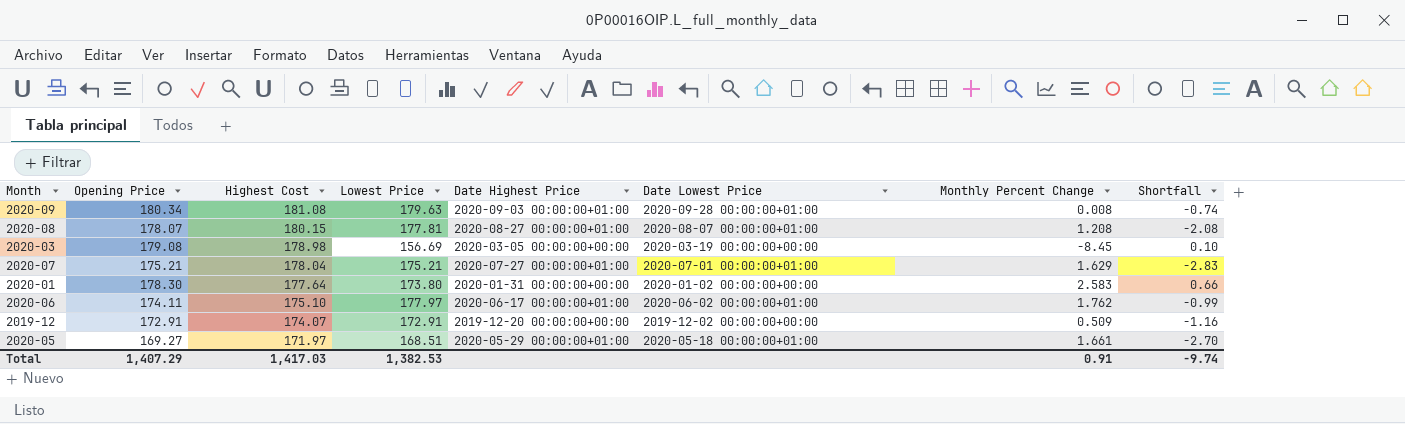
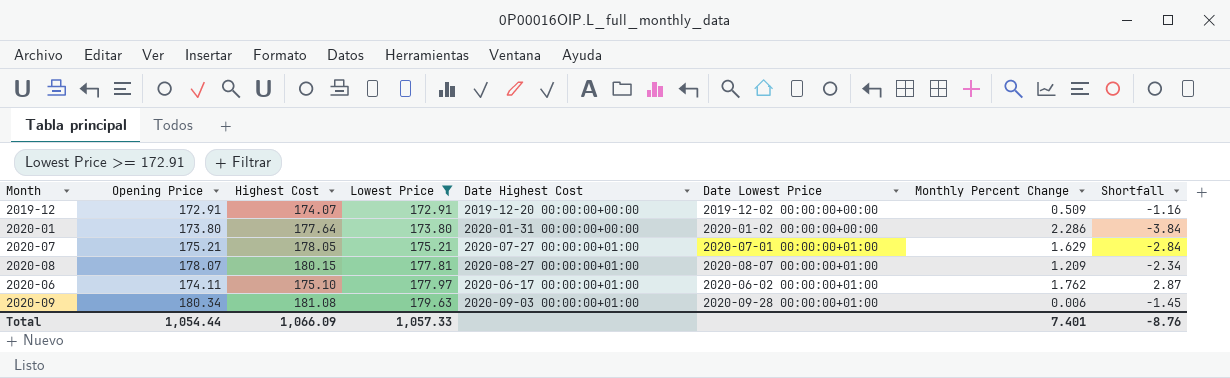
filter: none -> Lowest Price >= 172.91
row order: Highest Cost descending -> Lowest Price ascending
column name: Date Highest Price -> Date Highest Cost
column Shortfall | formula: [Opening Price] - [Highest Cost] -> [Lowest Price] - [Highest Cost]
2020-01 | Opening Price: 178.30 -> 173.80
2020-01 | Monthly Percent Change: 2.583 -> 2.286
2020-07 | Highest Cost: 178.04 -> 178.05
2020-08 | Monthly Percent Change: 1.208 -> 1.209
2020-09 | Monthly Percent Change: 0.008 -> 0.006
Total | Opening Price: 1,407.29 -> 1,054.44
Total | Highest Cost: 1,417.03 -> 1,066.09
Total | Lowest Price: 1,382.53 -> 1,057.33
Total | Monthly Percent Change: 0.91 -> 7.401
Total | Shortfall: -9.74 -> -8.76

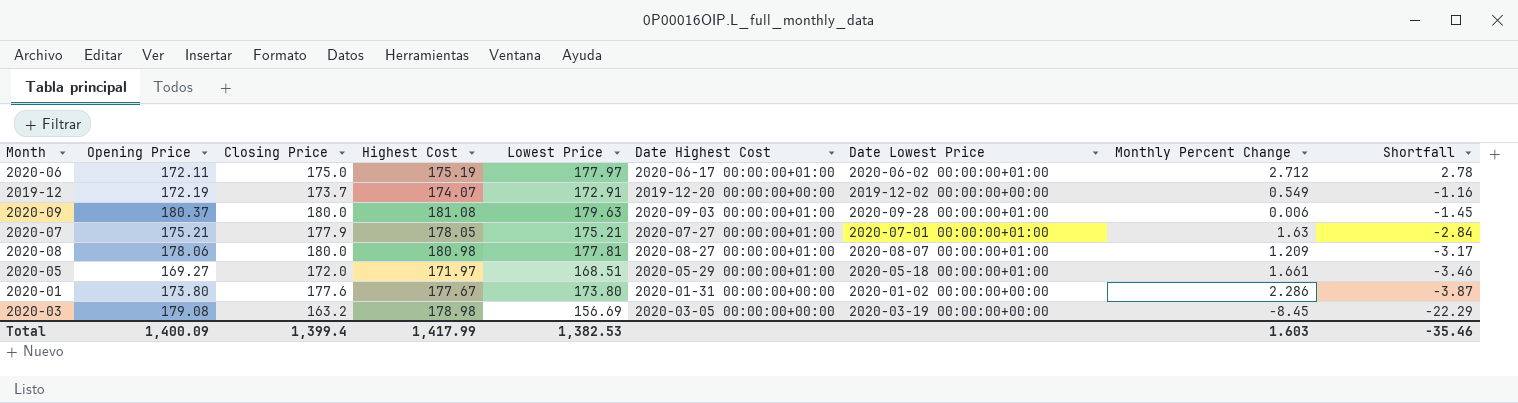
filter: Lowest Price >= 172.91 -> none
row order: Lowest Price ascending -> Shortfall descending
column Closing Price | position: none -> 3
2020-06 | Opening Price: 174.11 -> 172.11
2020-06 | Highest Cost: 175.10 -> 175.19
2020-06 | Monthly Percent Change: 1.762 -> 2.712
2020-06 | Shortfall: 2.87 -> 2.78
2019-12 | Opening Price: 172.91 -> 172.19
2019-12 | Monthly Percent Change: 0.509 -> 0.549
2020-09 | Opening Price: 180.34 -> 180.37
2020-07 | Monthly Percent Change: 1.629 -> 1.63
2020-08 | Opening Price: 178.07 -> 178.06
2020-08 | Highest Cost: 180.15 -> 180.98
2020-08 | Shortfall: -2.34 -> -3.17
2020-01 | Highest Cost: 177.64 -> 177.67
2020-01 | Shortfall: -3.84 -> -3.87
Total | Opening Price: 1,054.44 -> 1,400.09
Total | Highest Cost: 1,066.09 -> 1,417.99
Total | Lowest Price: 1,057.33 -> 1,382.53
Total | Monthly Percent Change: 7.401 -> 1.603
Total | Shortfall: -8.76 -> -35.46

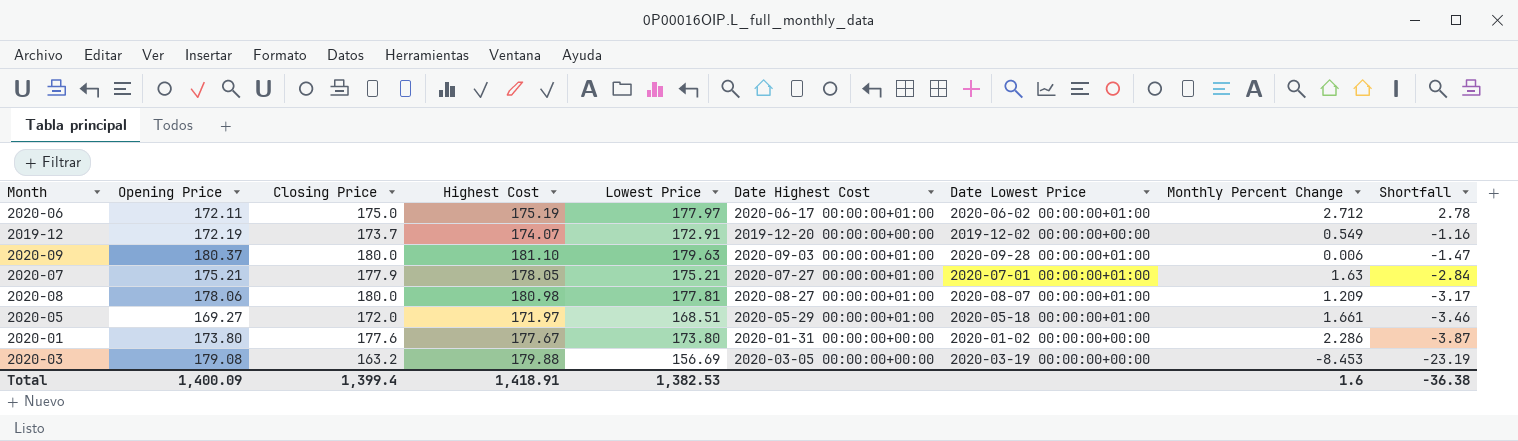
2020-09 | Highest Cost: 181.08 -> 181.10
2020-09 | Shortfall: -1.45 -> -1.47
2020-03 | Highest Cost: 178.98 -> 179.88
2020-03 | Monthly Percent Change: -8.45 -> -8.453
2020-03 | Shortfall: -22.29 -> -23.19
Total | Highest Cost: 1,417.99 -> 1,418.91
Total | Monthly Percent Change: 1.603 -> 1.6
Total | Shortfall: -35.46 -> -36.38

